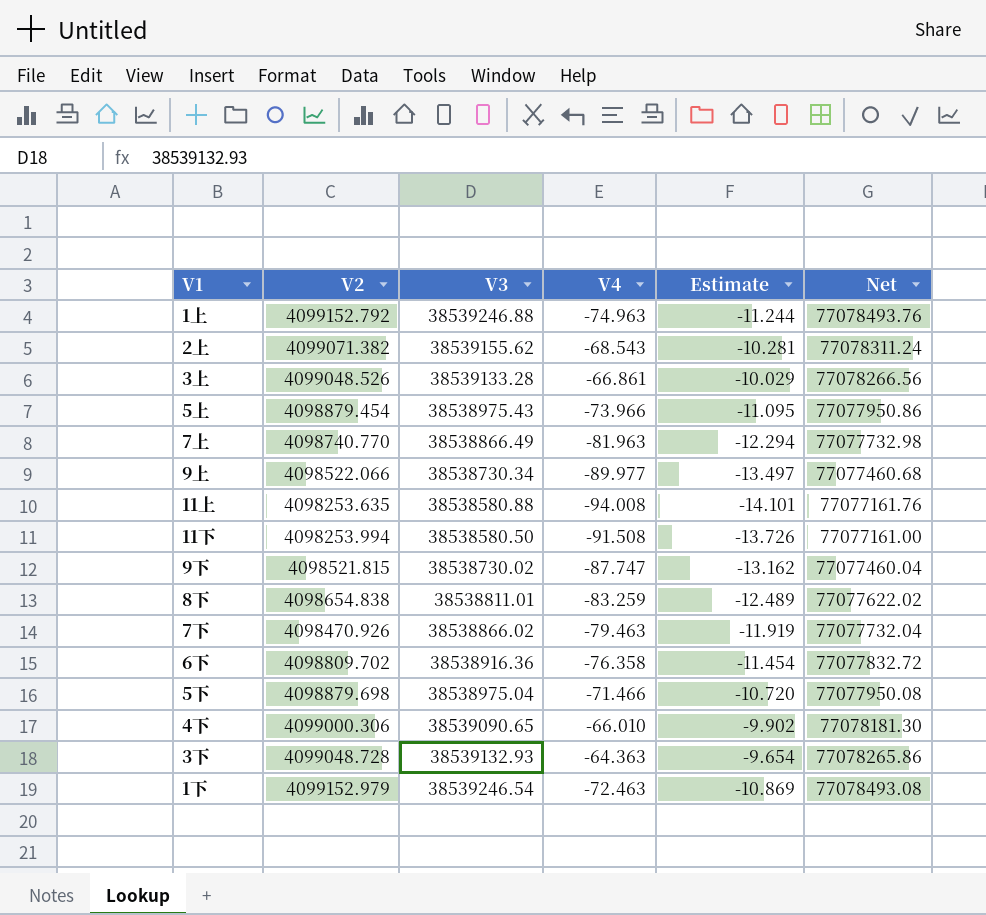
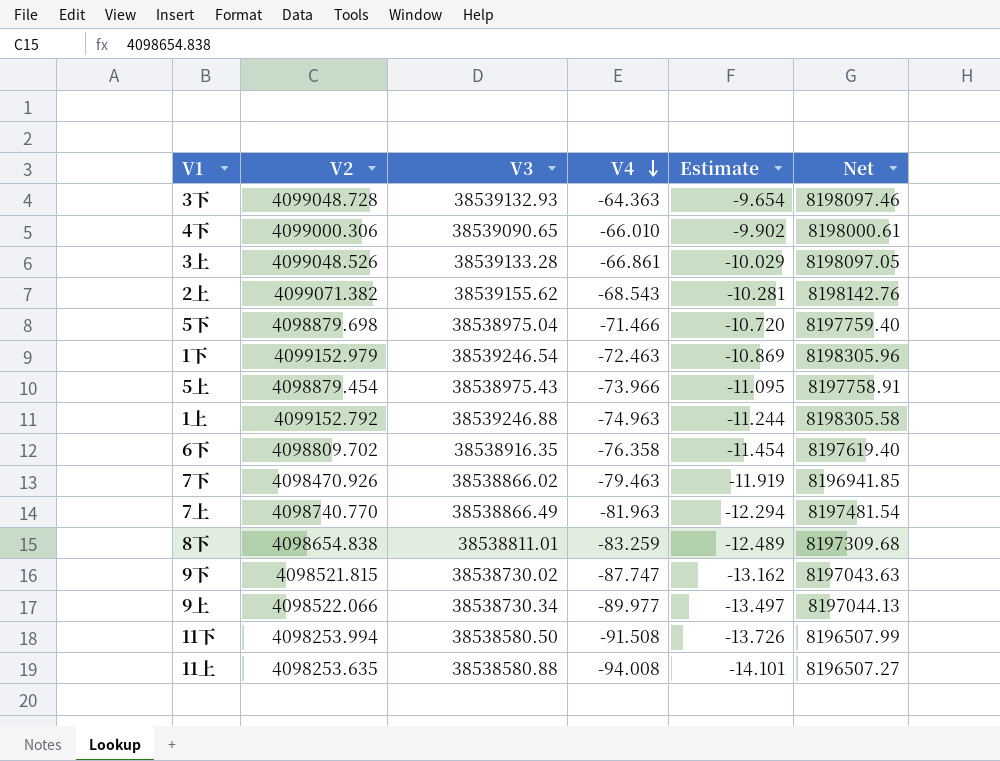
row order: none -> V4 descending
column Net | formula: [V3] * 2 -> [V2] * 2
6下 | V3: 38538916.36 -> 38538916.35

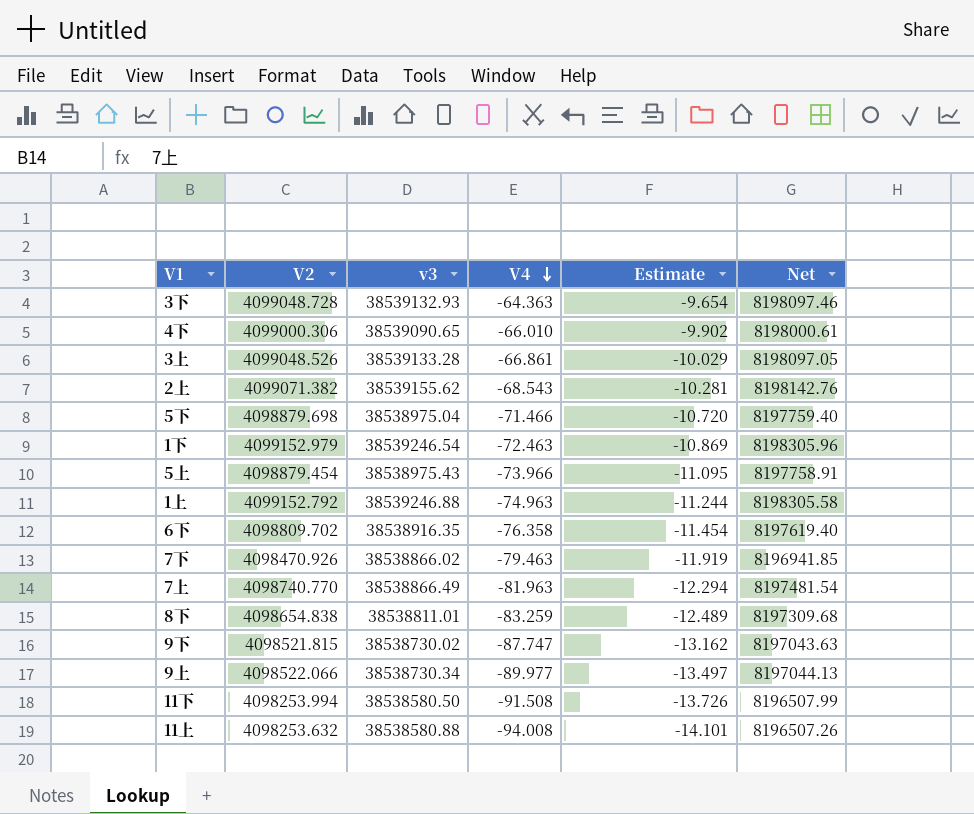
column name: V3 -> v3
11上 | V2: 4098253.635 -> 4098253.632
11上 | Net: 8196507.27 -> 8196507.26

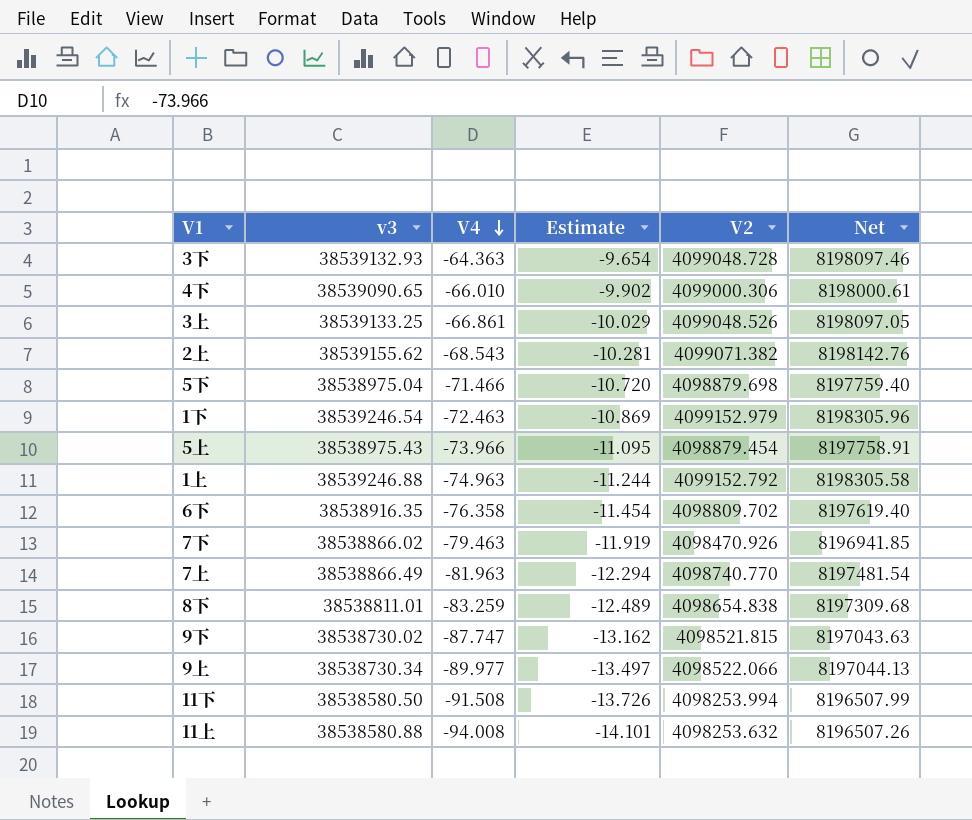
column V2 | position: 2 -> 5
3上 | v3: 38539133.28 -> 38539133.25

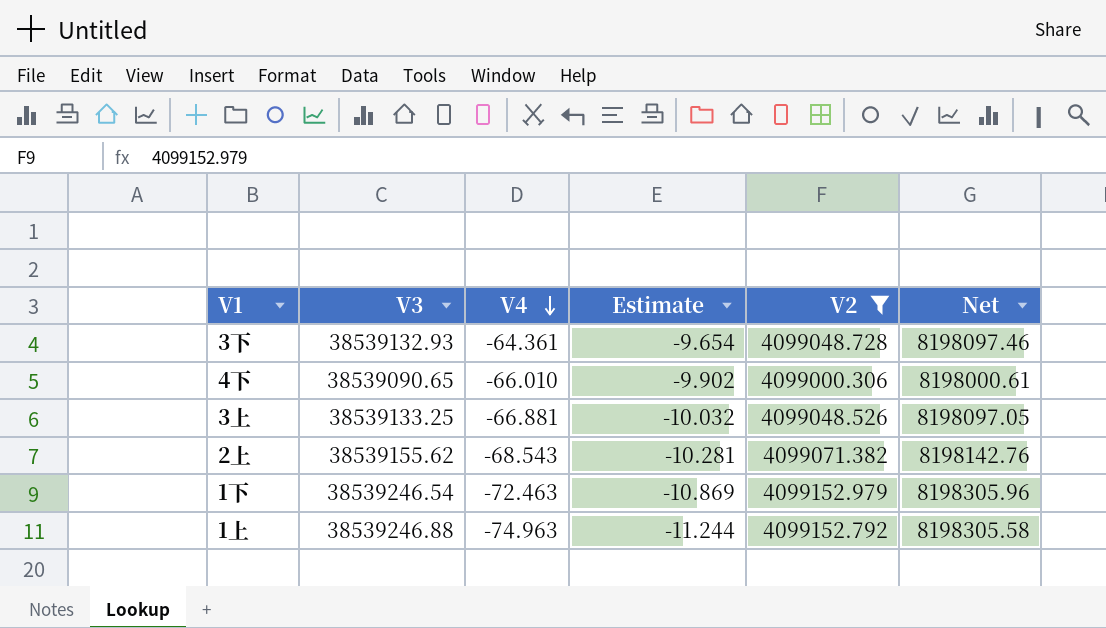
filter: none -> V2 >= 4099000.306
column name: v3 -> V3
3下 | V4: -64.363 -> -64.361
3上 | V4: -66.861 -> -66.881
3上 | Estimate: -10.029 -> -10.032

